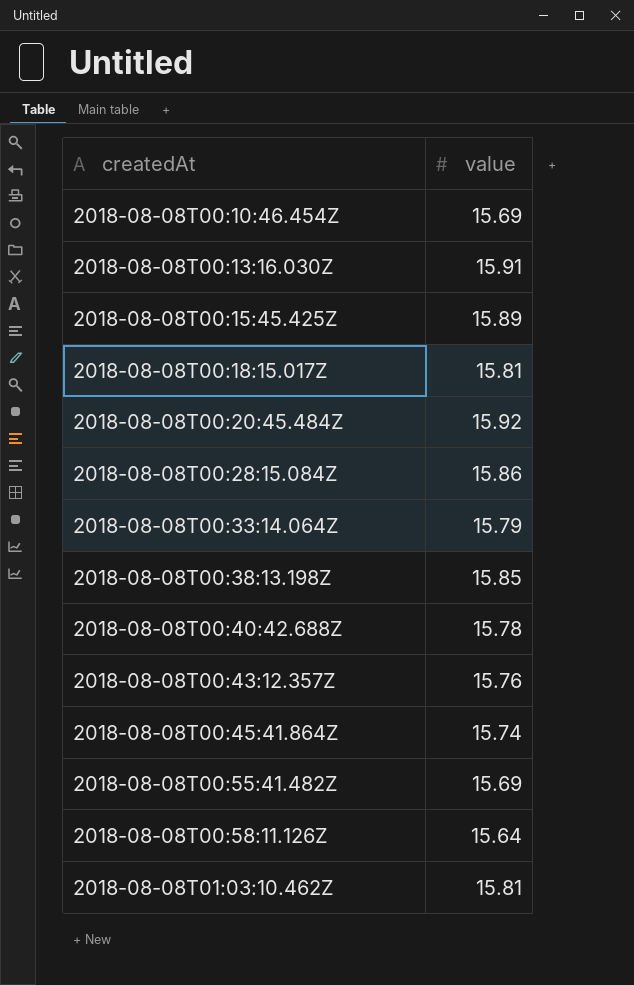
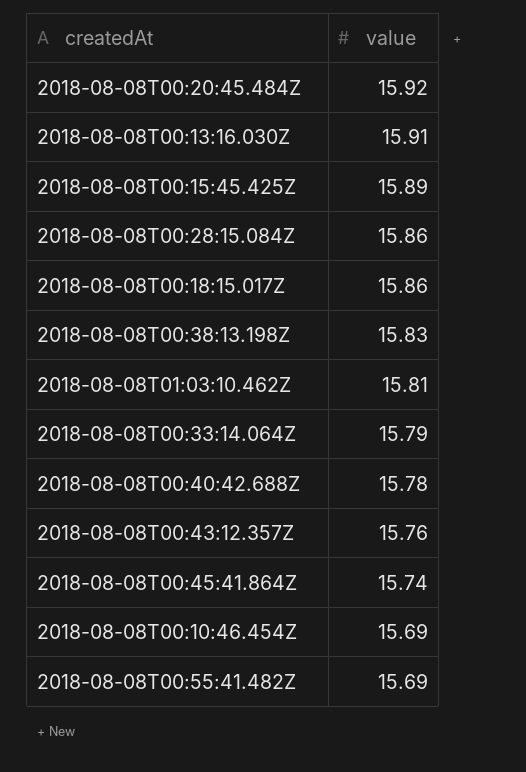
row order: createdAt ascending -> value descending
row 2018-08-08T00:58:11.126Z: 15.64 -> none
2018-08-08T00:18:15.017Z | value: 15.81 -> 15.86
2018-08-08T00:38:13.198Z | value: 15.85 -> 15.83

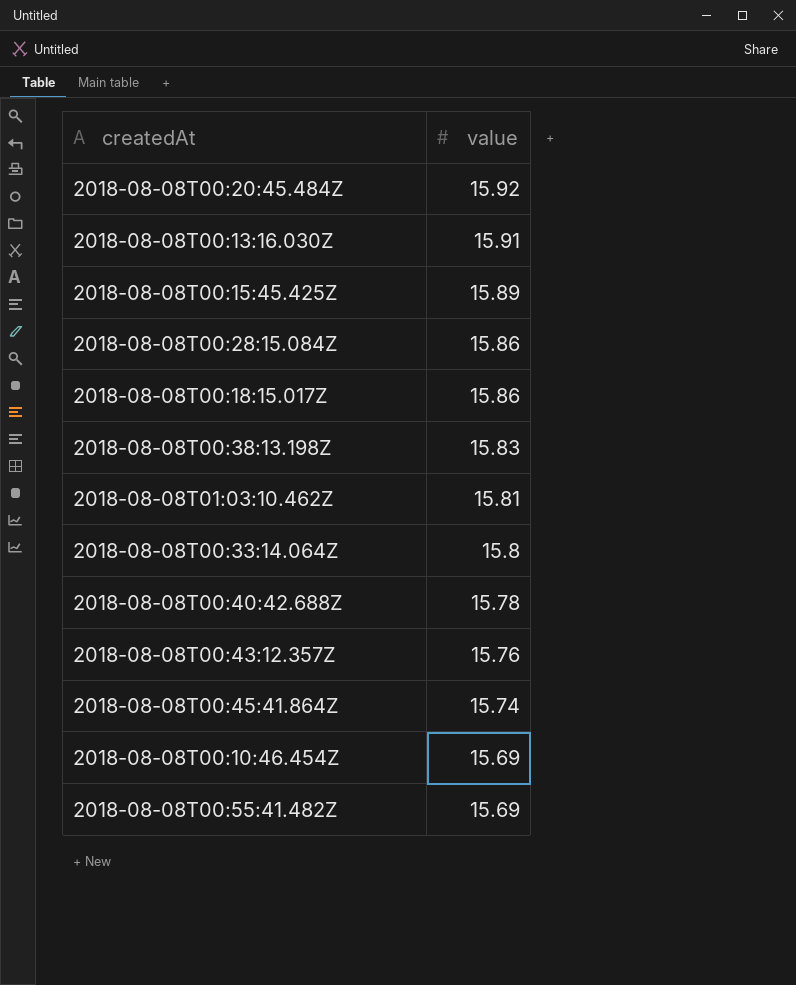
2018-08-08T00:33:14.064Z | value: 15.79 -> 15.8

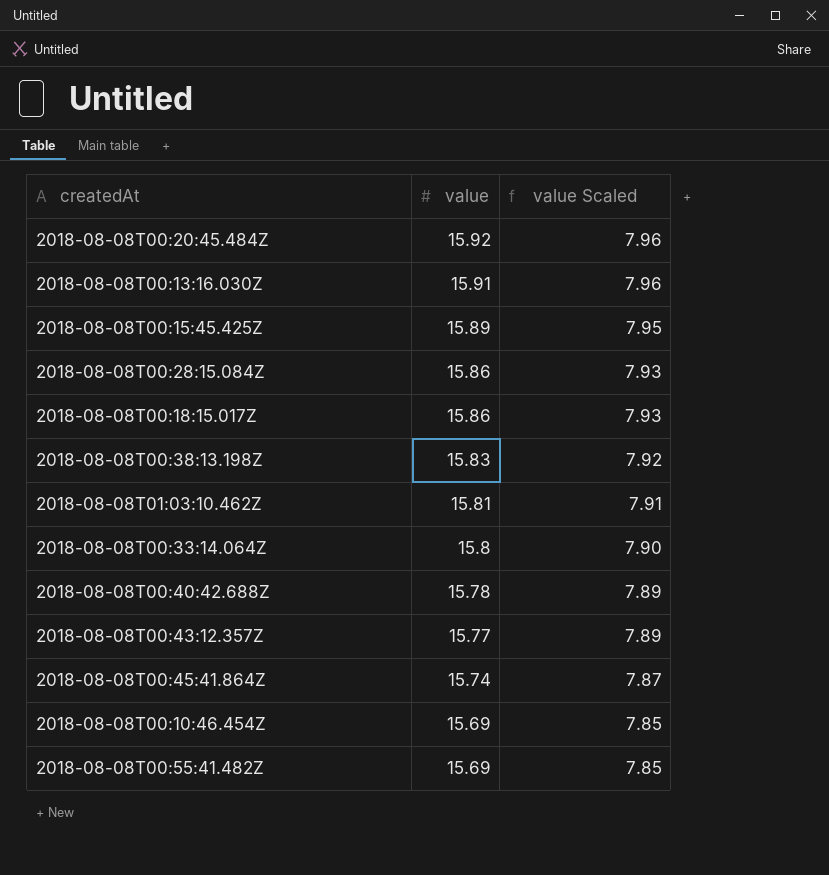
column value Scaled | formula: none -> [value] * 0.5
2018-08-08T00:43:12.357Z | value: 15.76 -> 15.77

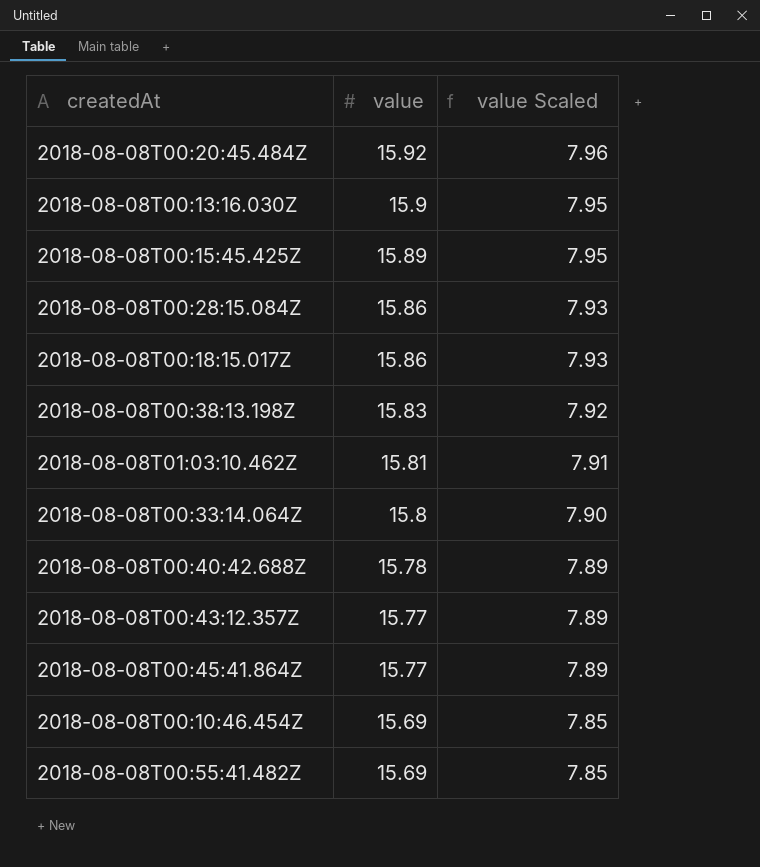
2018-08-08T00:13:16.030Z | value: 15.91 -> 15.9
2018-08-08T00:13:16.030Z | value Scaled: 7.96 -> 7.95
2018-08-08T00:45:41.864Z | value: 15.74 -> 15.77
2018-08-08T00:45:41.864Z | value Scaled: 7.87 -> 7.89

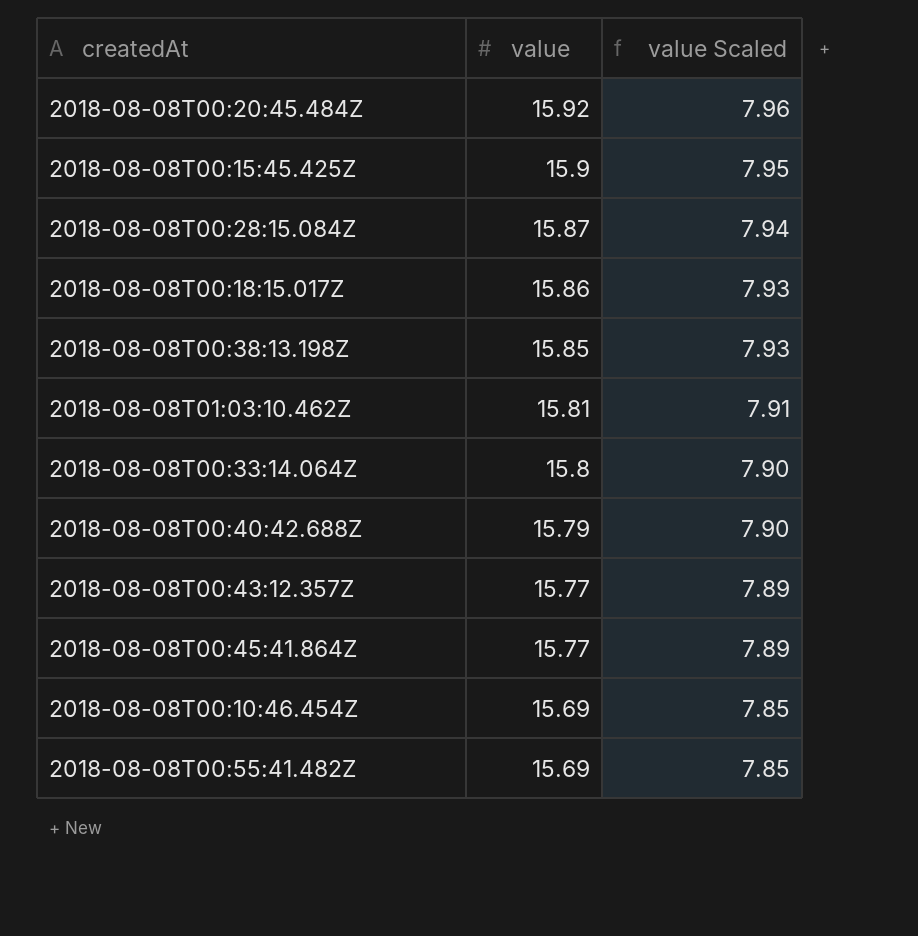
row 2018-08-08T00:13:16.030Z: 15.9 | 7.95 -> none
2018-08-08T00:15:45.425Z | value: 15.89 -> 15.9
2018-08-08T00:28:15.084Z | value: 15.86 -> 15.87
2018-08-08T00:28:15.084Z | value Scaled: 7.93 -> 7.94
2018-08-08T00:38:13.198Z | value: 15.83 -> 15.85
2018-08-08T00:38:13.198Z | value Scaled: 7.92 -> 7.93
2018-08-08T00:40:42.688Z | value: 15.78 -> 15.79
2018-08-08T00:40:42.688Z | value Scaled: 7.89 -> 7.90

